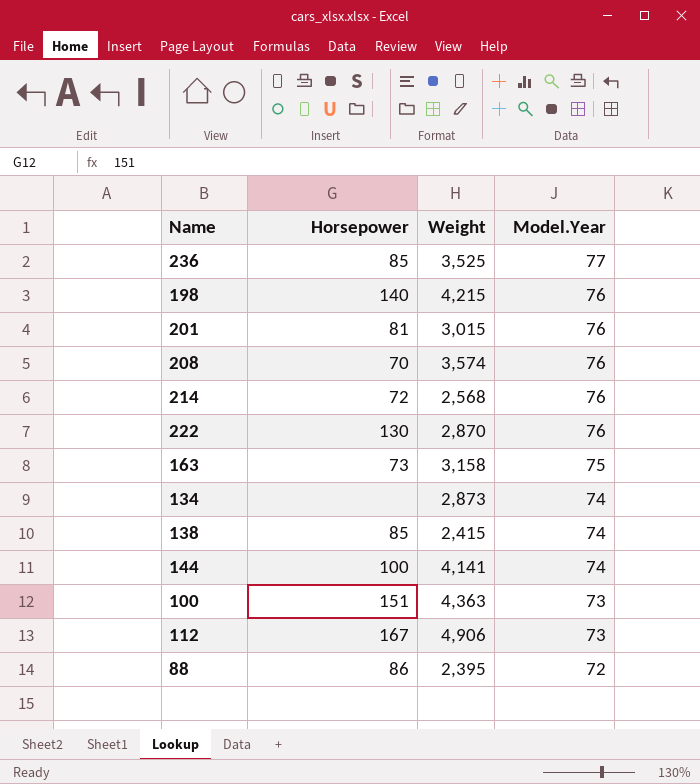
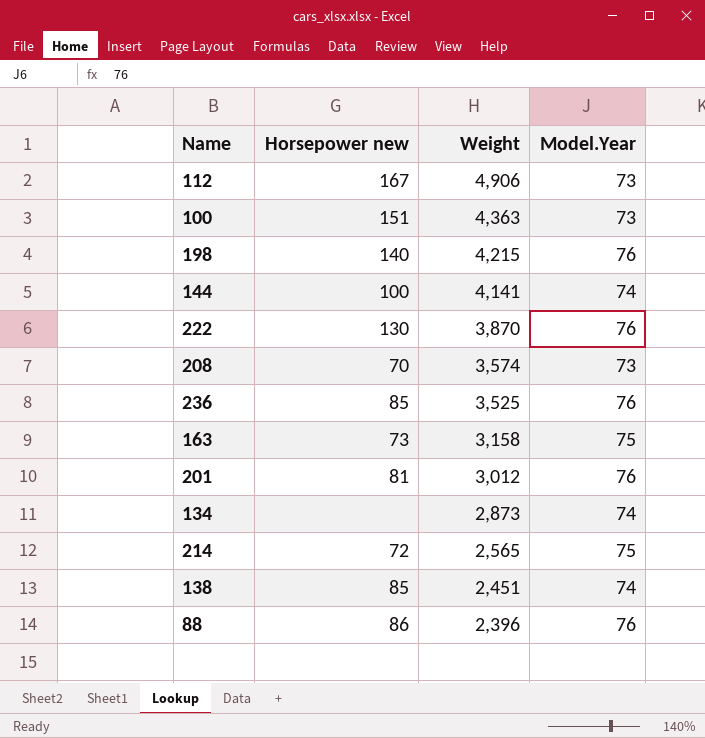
row order: Model.Year descending -> Weight descending
column name: Horsepower -> Horsepower new
222 | Weight: 2,870 -> 3,870
208 | Model.Year: 76 -> 73
236 | Model.Year: 77 -> 76
201 | Weight: 3,015 -> 3,012
214 | Weight: 2,568 -> 2,565
214 | Model.Year: 76 -> 75
138 | Weight: 2,415 -> 2,451
88 | Weight: 2,395 -> 2,396
88 | Model.Year: 72 -> 76

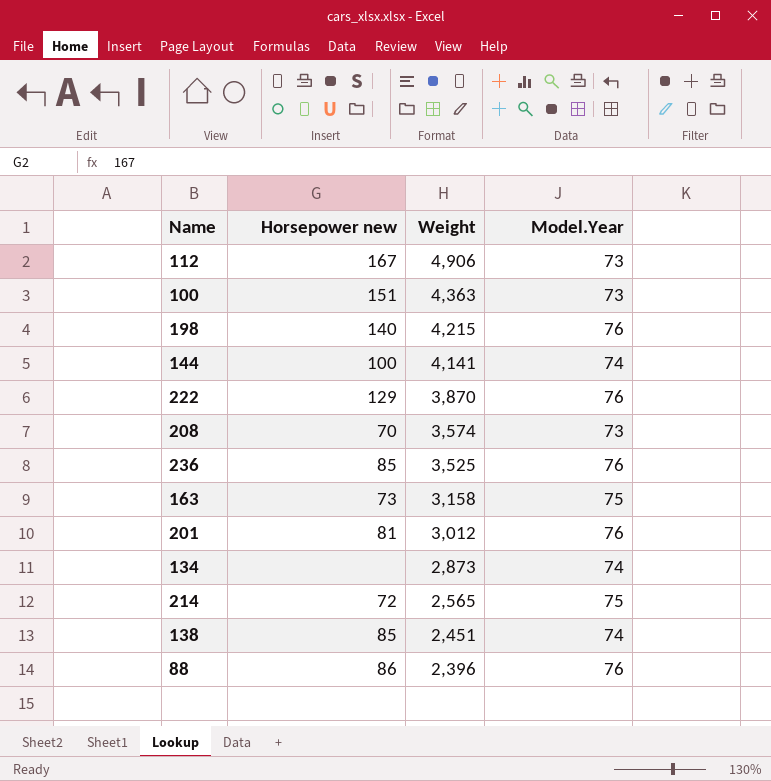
222 | Horsepower new: 130 -> 129

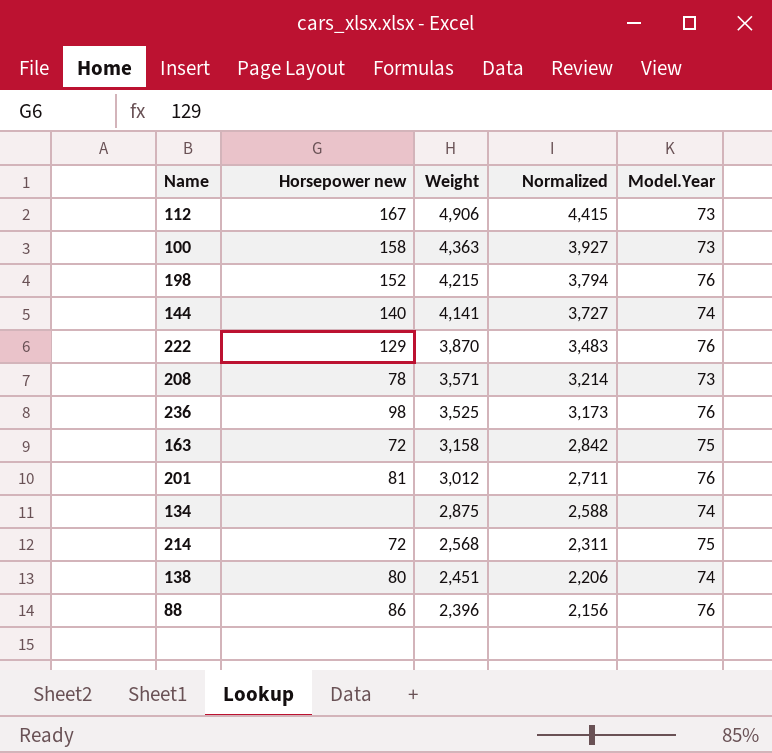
column Normalized | formula: none -> [Weight] * 0.9
100 | Horsepower new: 151 -> 158
198 | Horsepower new: 140 -> 152
144 | Horsepower new: 100 -> 140
208 | Horsepower new: 70 -> 78
208 | Weight: 3,574 -> 3,571
236 | Horsepower new: 85 -> 98
163 | Horsepower new: 73 -> 72
134 | Weight: 2,873 -> 2,875
214 | Weight: 2,565 -> 2,568
138 | Horsepower new: 85 -> 80

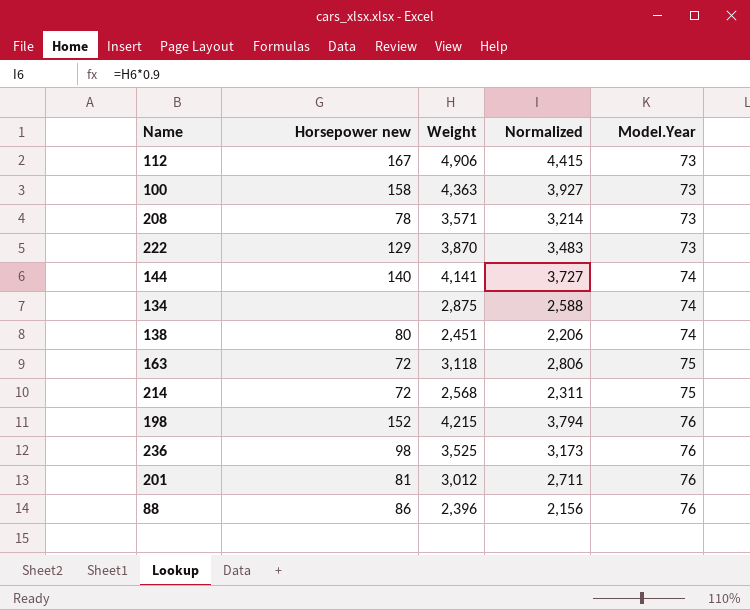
row order: Weight descending -> Model.Year ascending
222 | Model.Year: 76 -> 73
163 | Weight: 3,158 -> 3,118
163 | Normalized: 2,842 -> 2,806

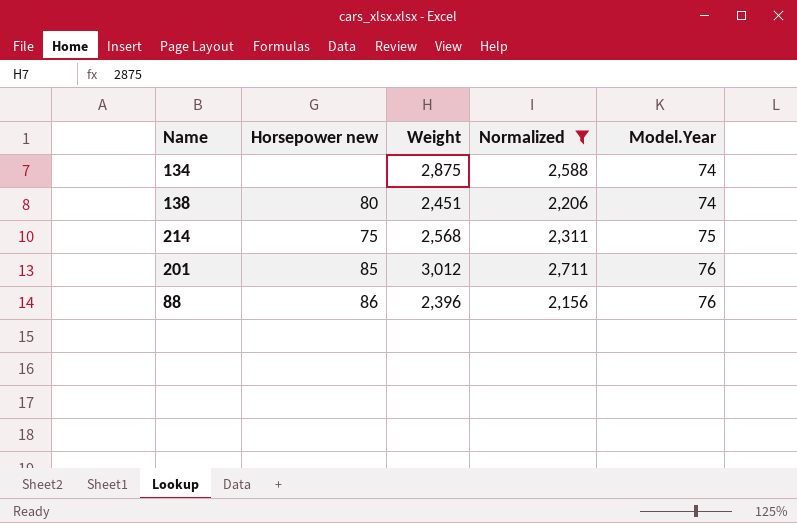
filter: none -> Normalized <= 2,711
214 | Horsepower new: 72 -> 75
201 | Horsepower new: 81 -> 85

